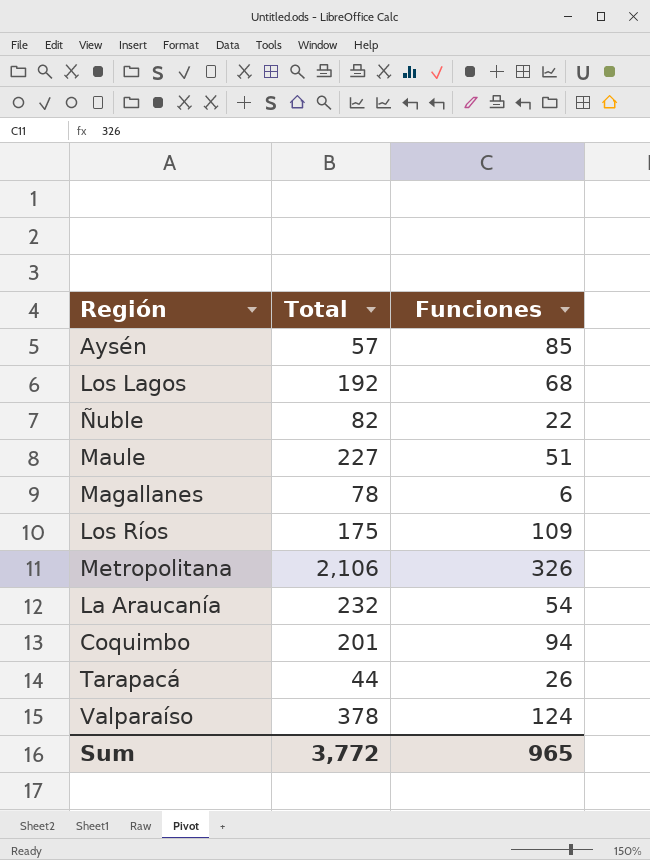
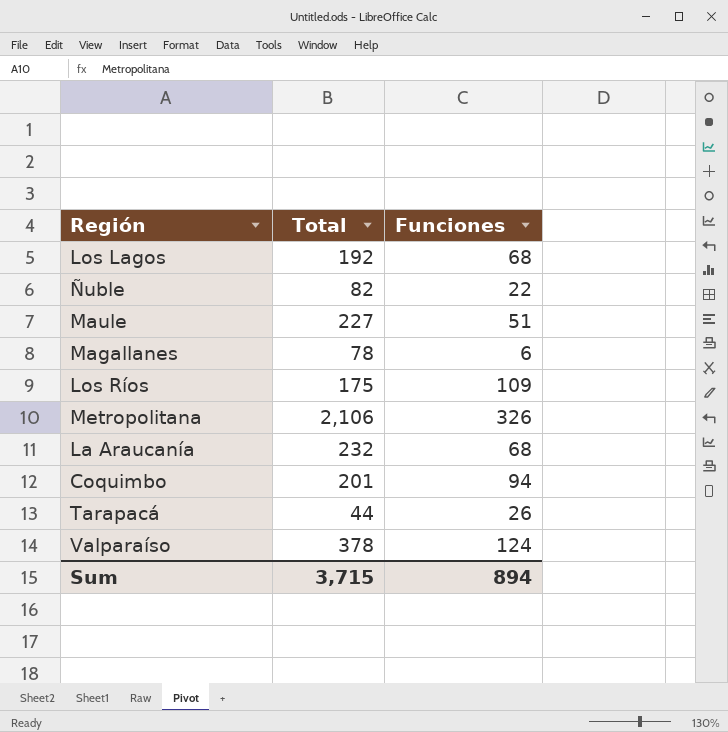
row Aysén: 57 | 85 -> none
La Araucanía | Funciones: 54 -> 68
Sum | Total: 3,772 -> 3,715
Sum | Funciones: 965 -> 894

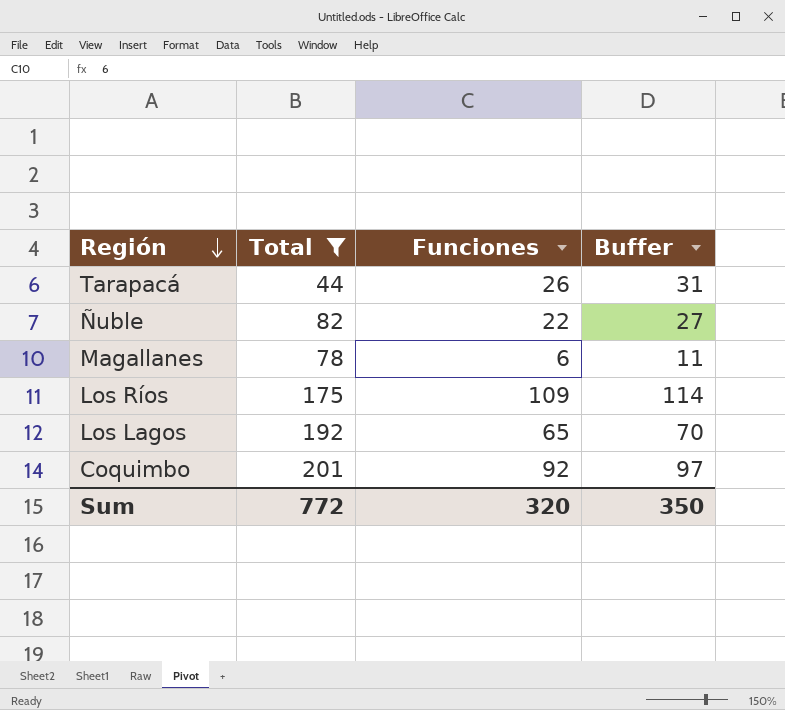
filter: none -> Total <= 201
row order: none -> Región descending
column Buffer | formula: none -> [Funciones] + 5
Los Lagos | Funciones: 68 -> 65
Coquimbo | Funciones: 94 -> 92
Sum | Total: 3,715 -> 772
Sum | Funciones: 894 -> 320

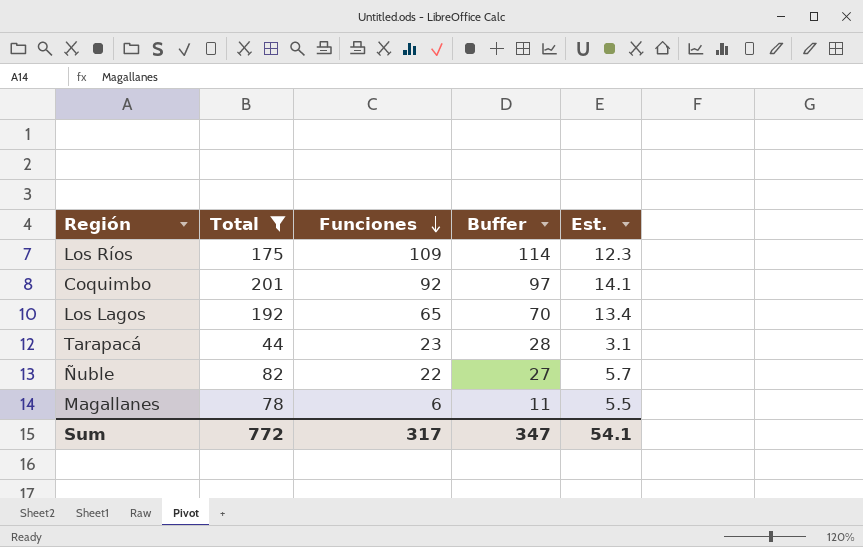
row order: Región descending -> Funciones descending
column Est. | formula: none -> [Total] * 0.07
Tarapacá | Funciones: 26 -> 23
Tarapacá | Buffer: 31 -> 28
Sum | Funciones: 320 -> 317
Sum | Buffer: 350 -> 347

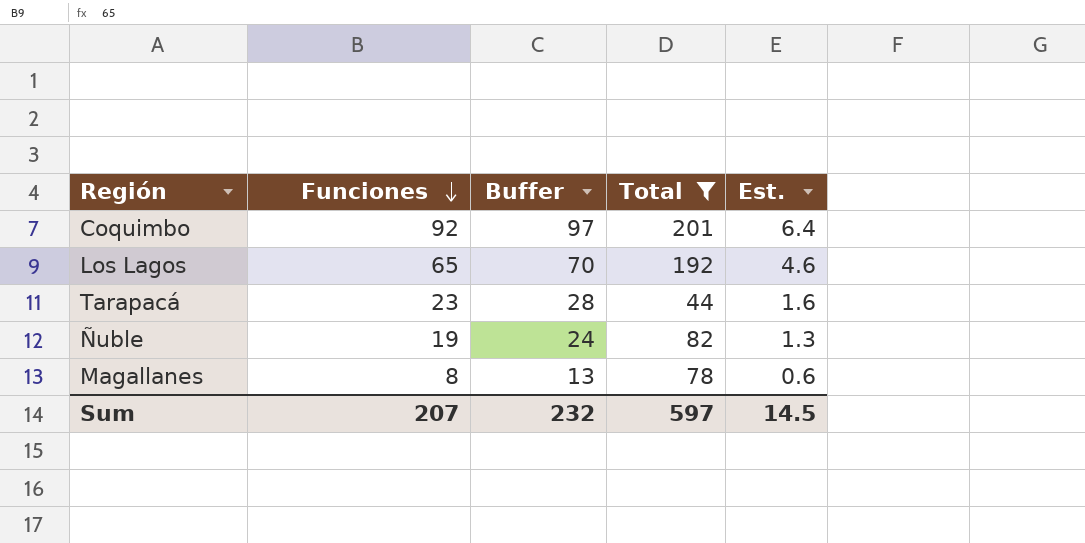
column Total | position: 2 -> 4
column Est. | formula: [Total] * 0.07 -> [Funciones] * 0.07
row Los Ríos: 175 | 109 | 114 | 12.3 -> none
Ñuble | Funciones: 22 -> 19
Ñuble | Buffer: 27 -> 24
Magallanes | Funciones: 6 -> 8
Magallanes | Buffer: 11 -> 13
Sum | Funciones: 317 -> 207
Sum | Buffer: 347 -> 232
Sum | Total: 772 -> 597
Sum | Est.: 54.1 -> 14.5

